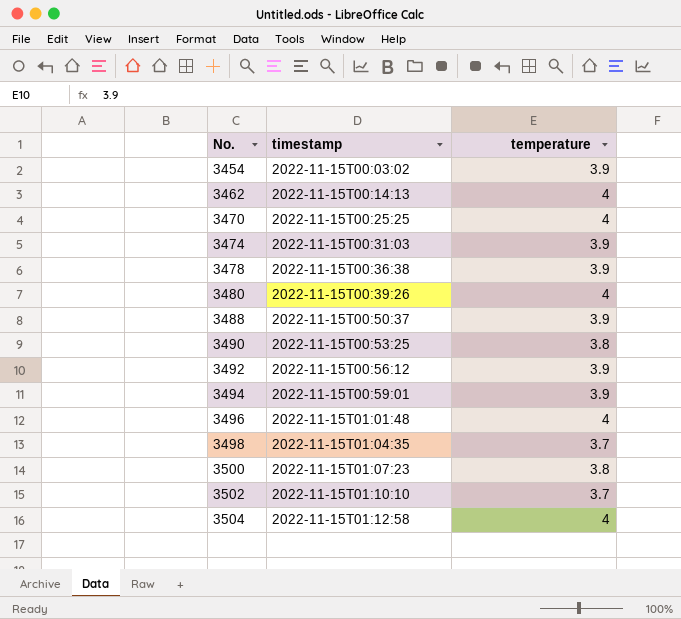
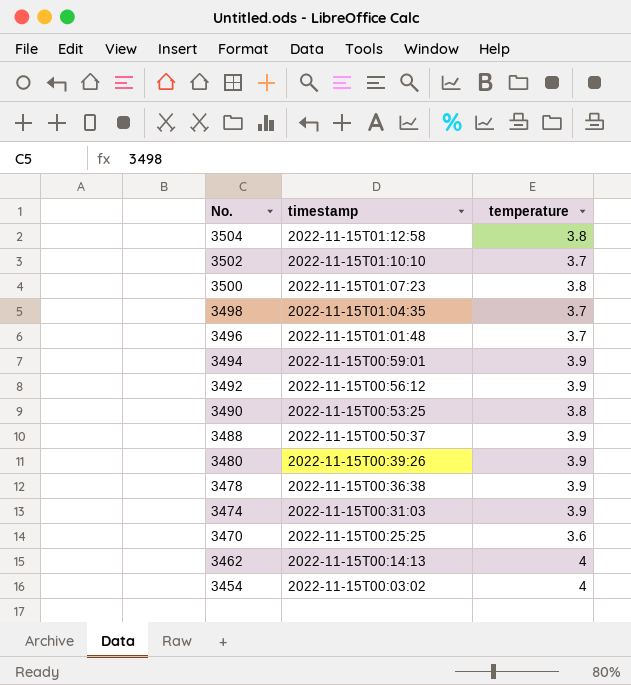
row order: No. ascending -> No. descending
3504 | temperature: 4 -> 3.8
3496 | temperature: 4 -> 3.7
3480 | temperature: 4 -> 3.9
3470 | temperature: 4 -> 3.6
3454 | temperature: 3.9 -> 4

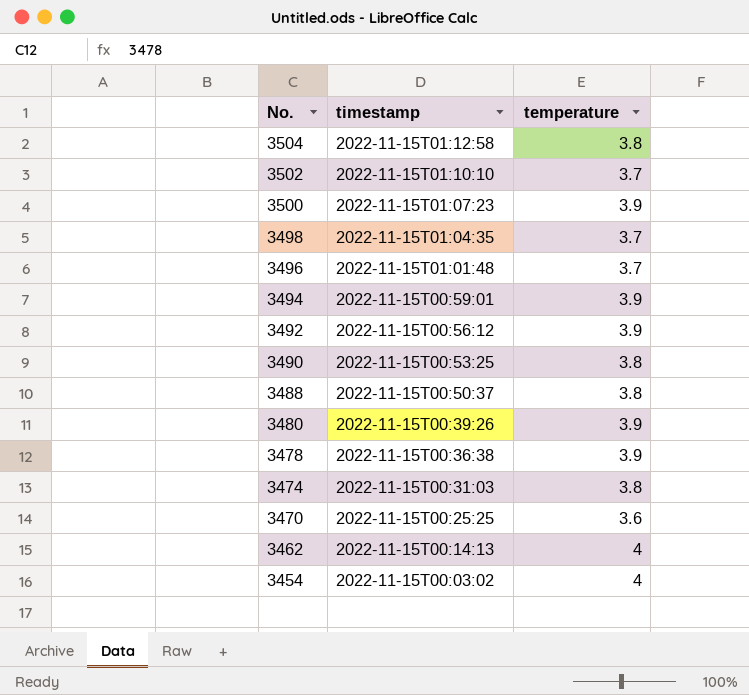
3500 | temperature: 3.8 -> 3.9
3488 | temperature: 3.9 -> 3.8
3474 | temperature: 3.9 -> 3.8

